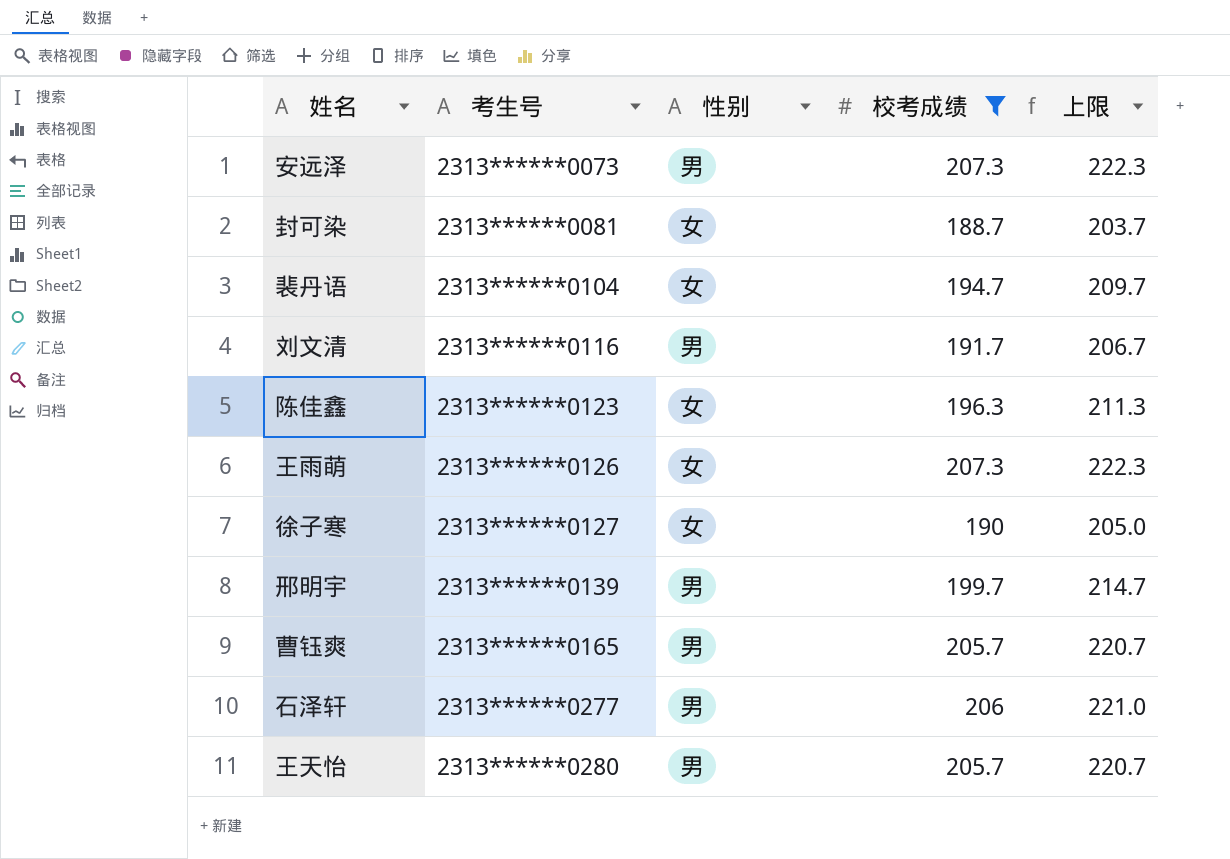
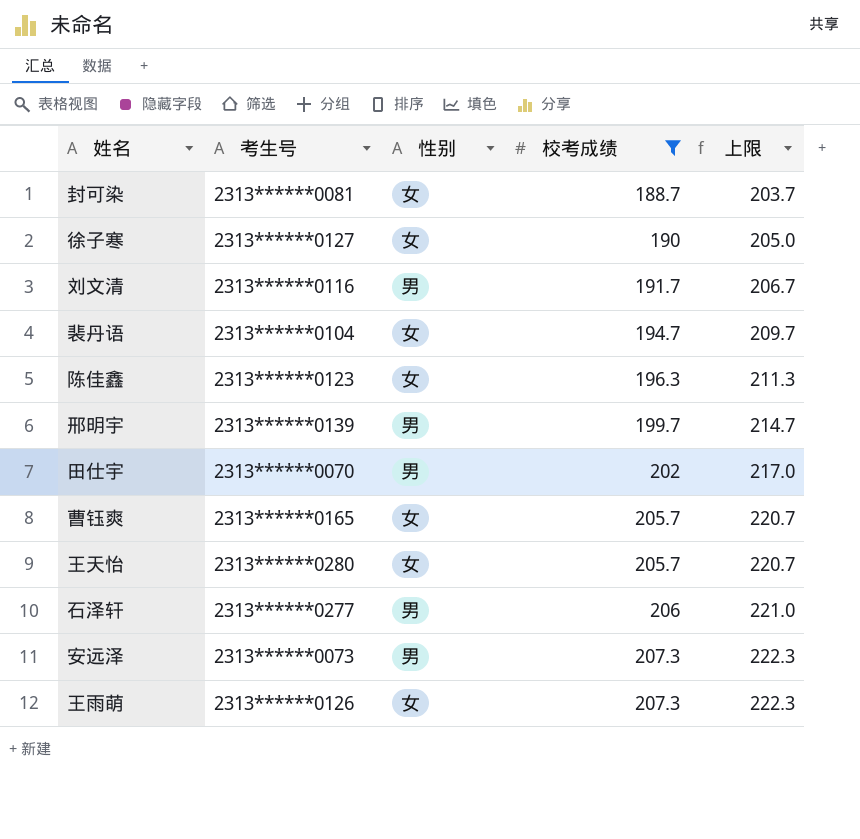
row order: 考生号 ascending -> 校考成绩 ascending
row 田仕宇: none -> 2313******0070 | 男 | 202 | 217.0
曹钰爽 | 性别: 男 -> 女
王天怡 | 性别: 男 -> 女

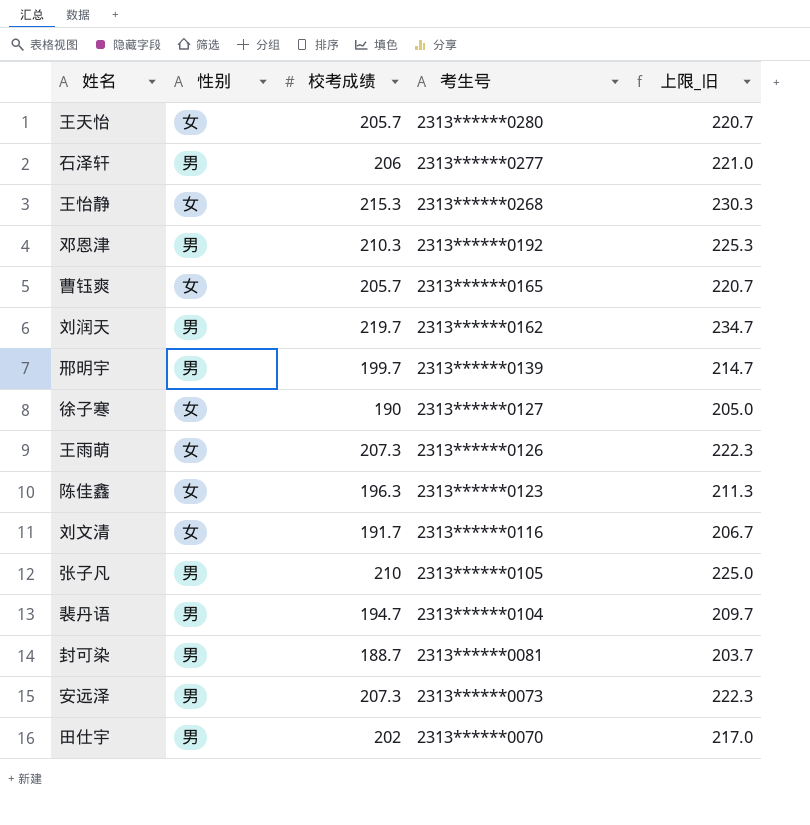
filter: 校考成绩 <= 207.3 -> none
row order: 校考成绩 ascending -> 考生号 descending
column 考生号 | position: 2 -> 4
column name: 上限 -> 上限_旧
刘文清 | 性别: 男 -> 女
裴丹语 | 性别: 女 -> 男
封可染 | 性别: 女 -> 男

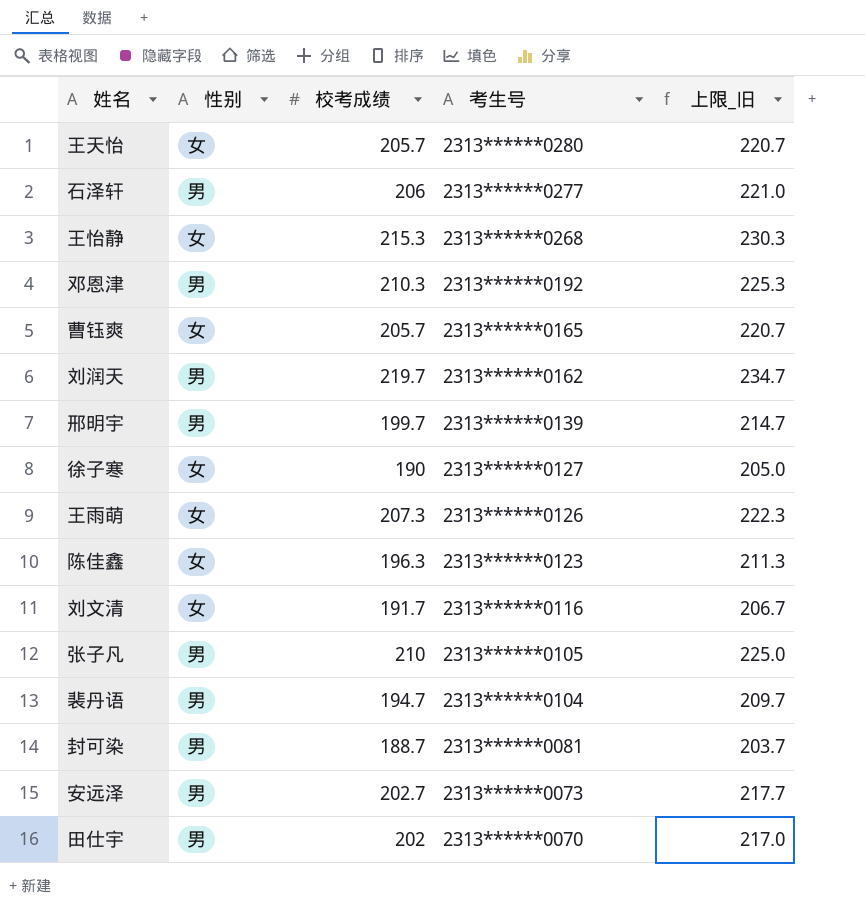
安远泽 | 校考成绩: 207.3 -> 202.7
安远泽 | 上限_旧: 222.3 -> 217.7

